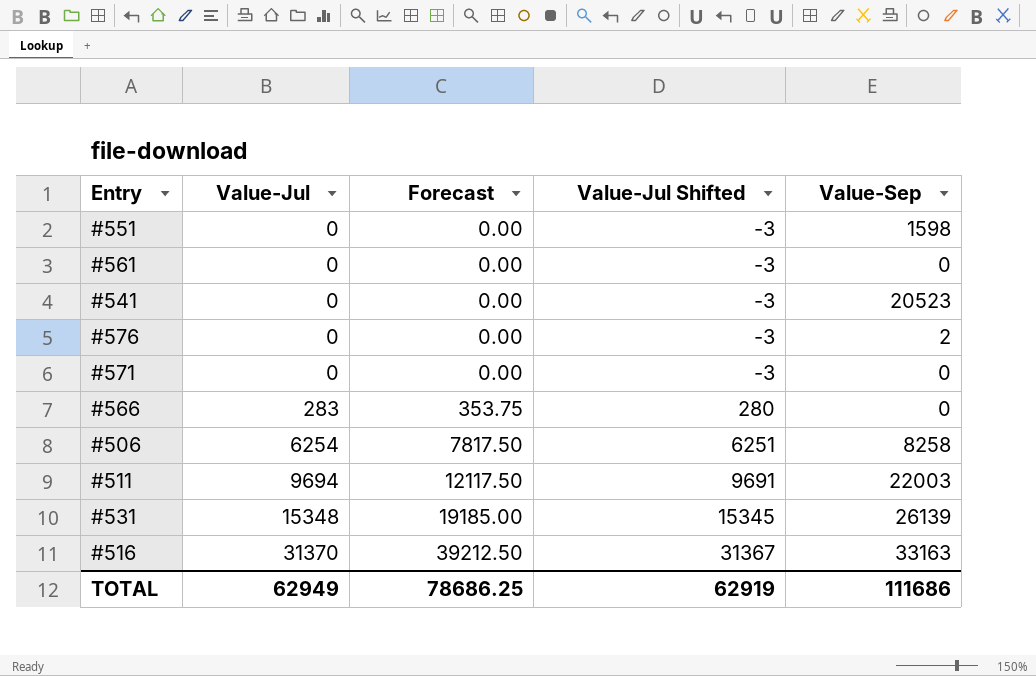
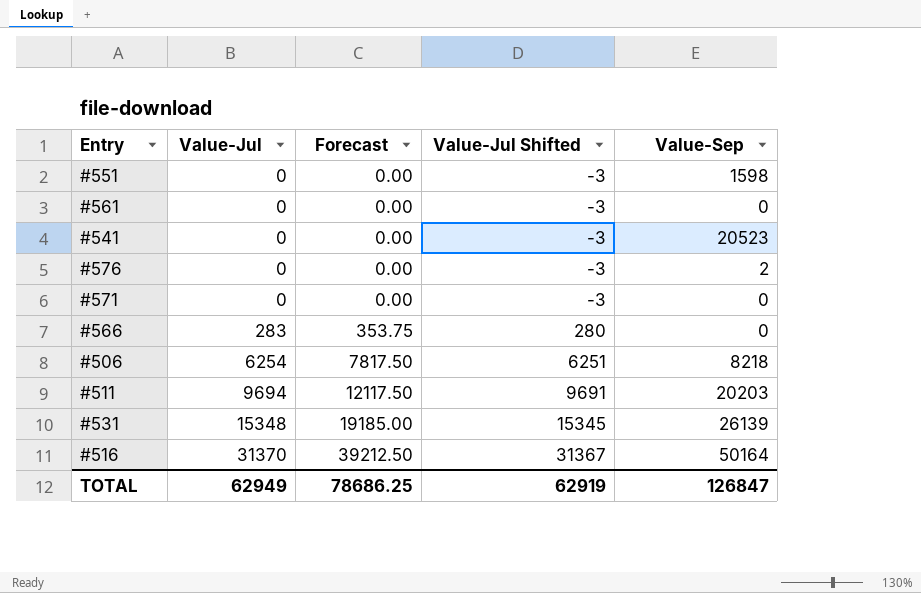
#506 | Value-Sep: 8258 -> 8218
#511 | Value-Sep: 22003 -> 20203
#516 | Value-Sep: 33163 -> 50164
TOTAL | Value-Sep: 111686 -> 126847

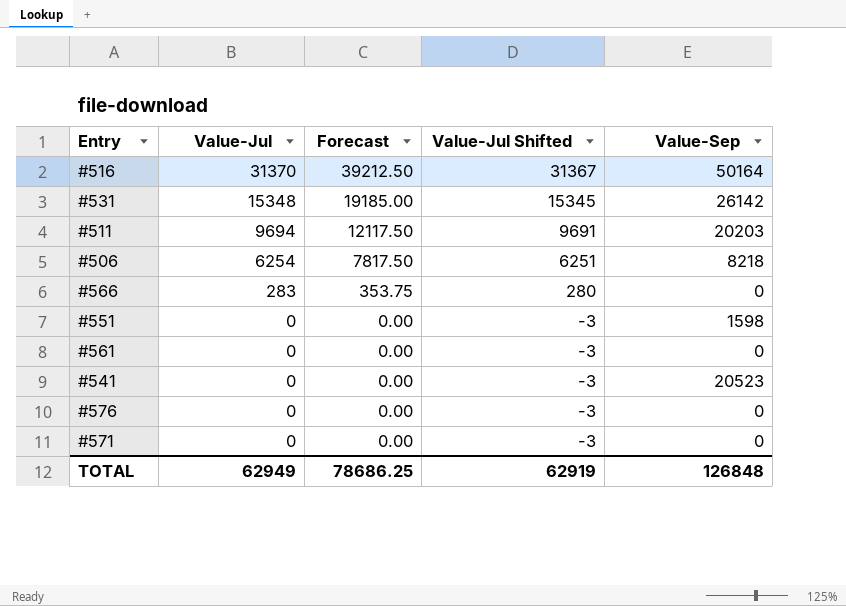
row order: Value-Jul ascending -> Value-Jul descending
#531 | Value-Sep: 26139 -> 26142
#576 | Value-Sep: 2 -> 0
TOTAL | Value-Sep: 126847 -> 126848

